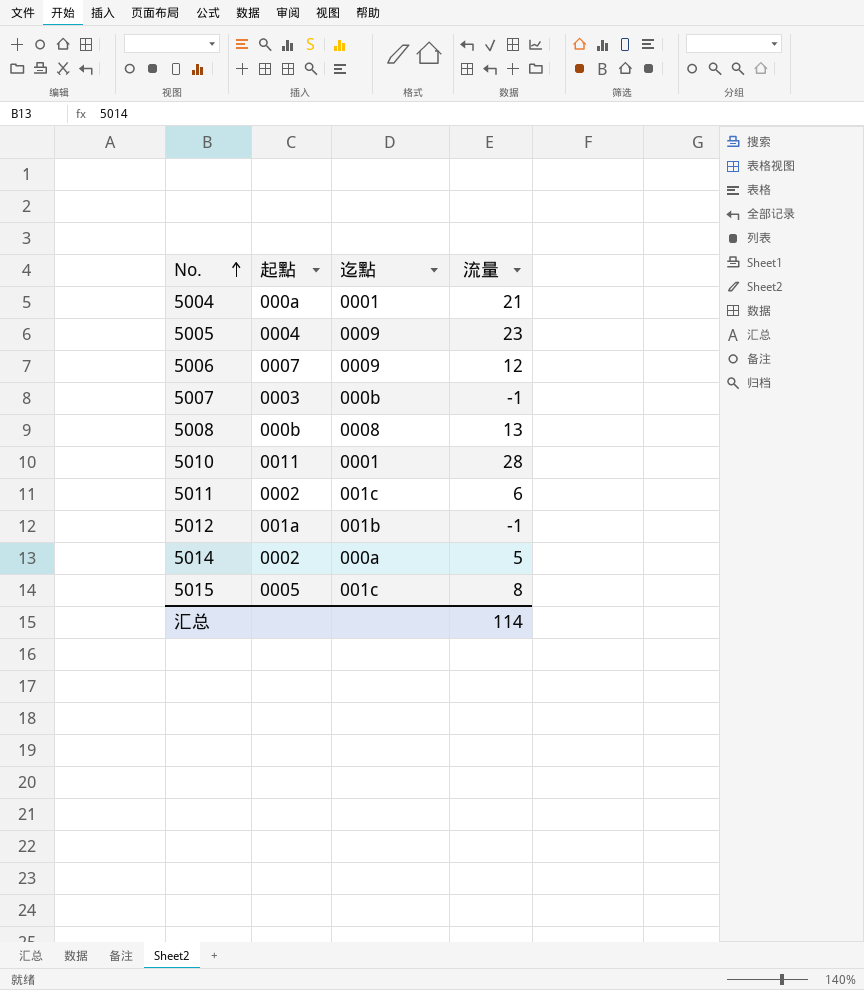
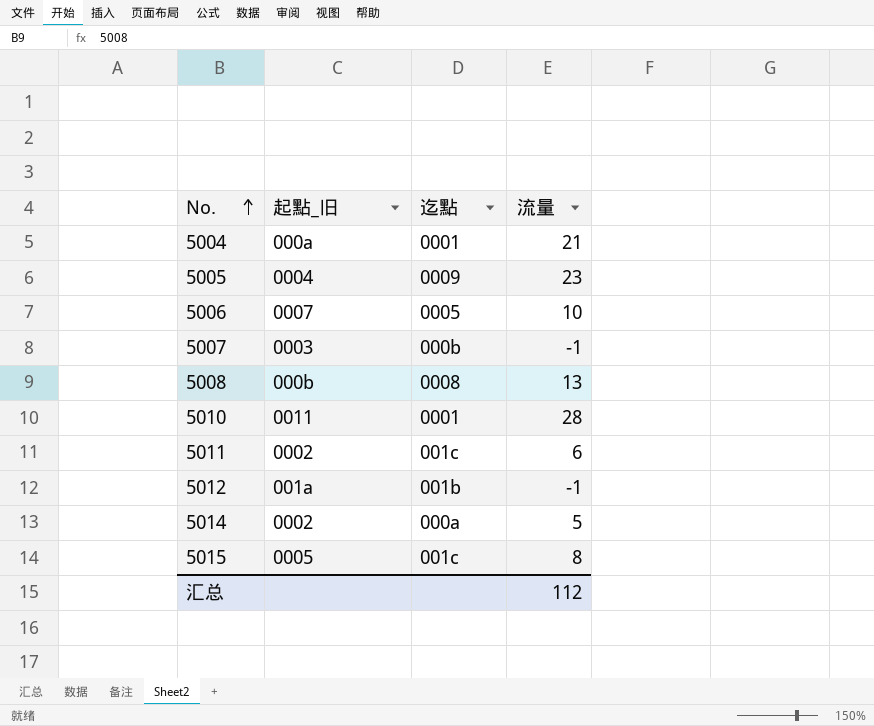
column name: 起點 -> 起點_旧
5006 | 迄點: 0009 -> 0005
5006 | 流量: 12 -> 10
汇总 | 流量: 114 -> 112

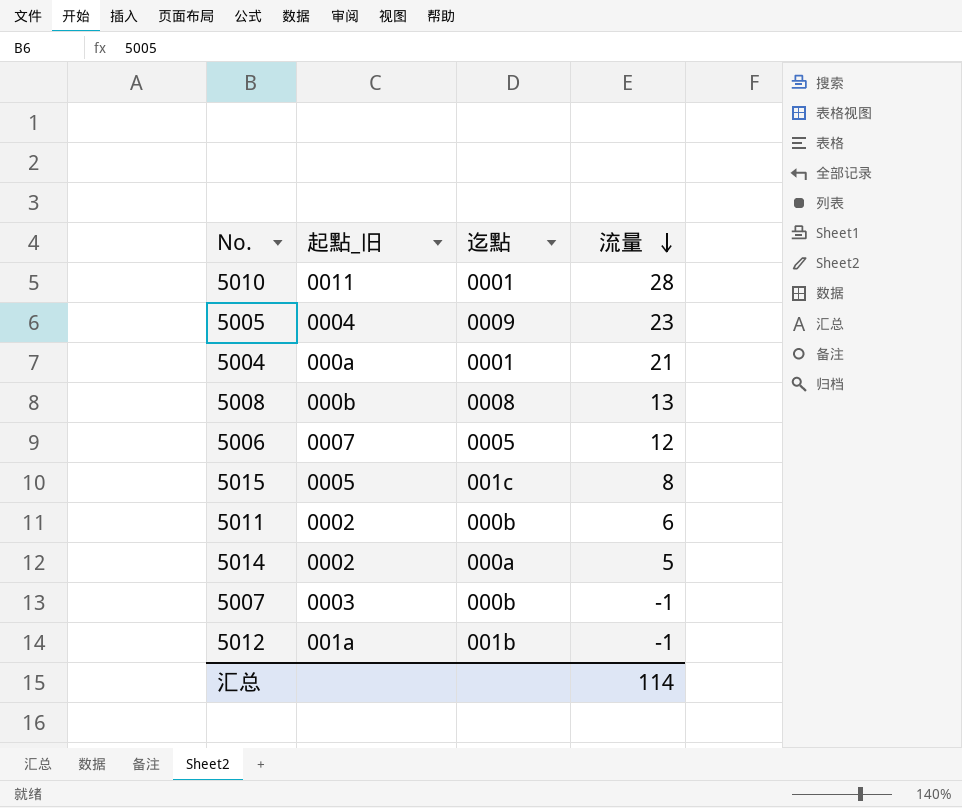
row order: No. ascending -> 流量 descending
5006 | 流量: 10 -> 12
5011 | 迄點: 001c -> 000b
汇总 | 流量: 112 -> 114

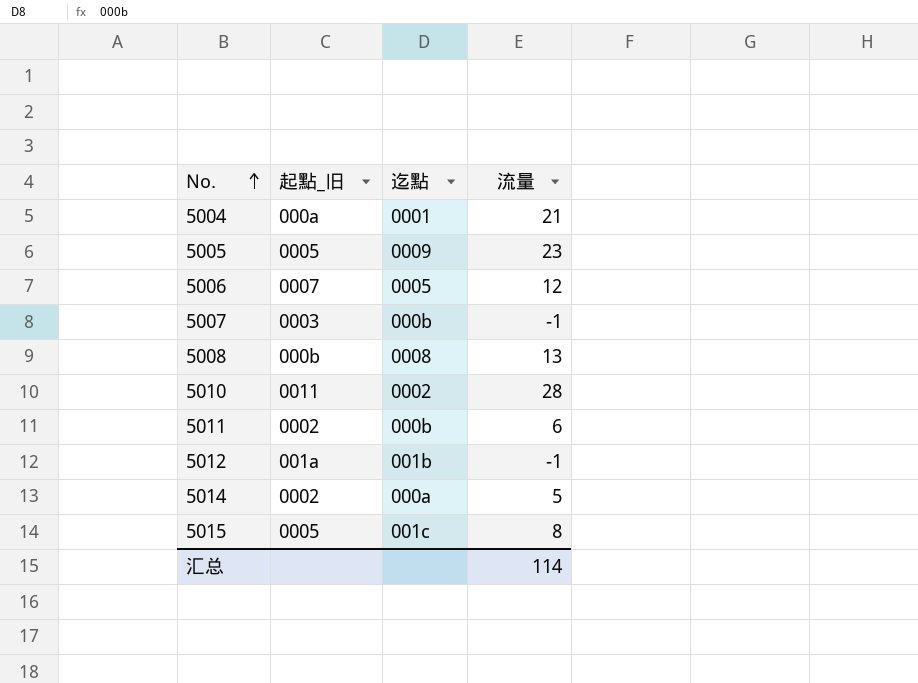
row order: 流量 descending -> No. ascending
5005 | 起點_旧: 0004 -> 0005
5010 | 迄點: 0001 -> 0002

